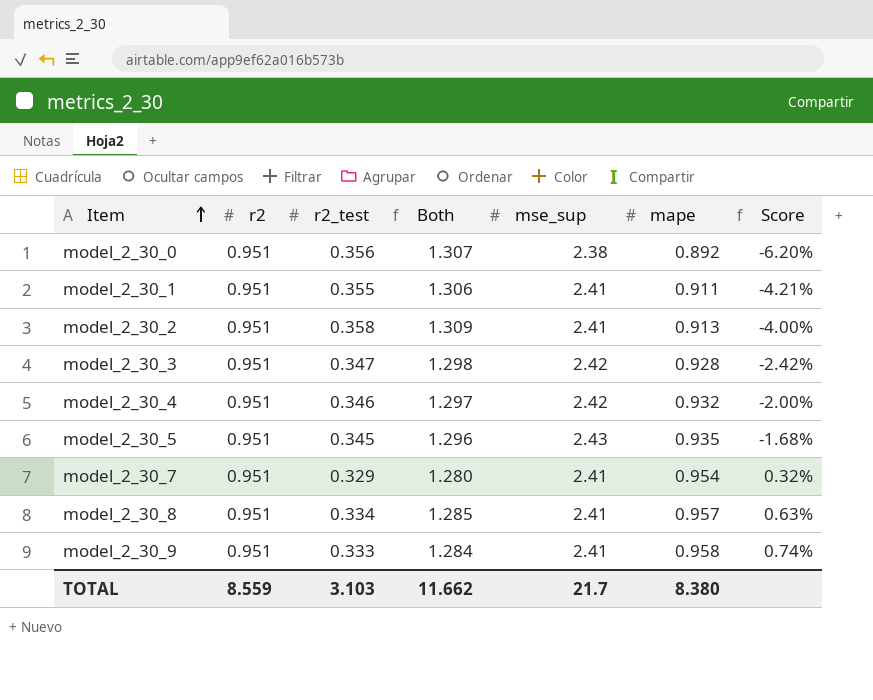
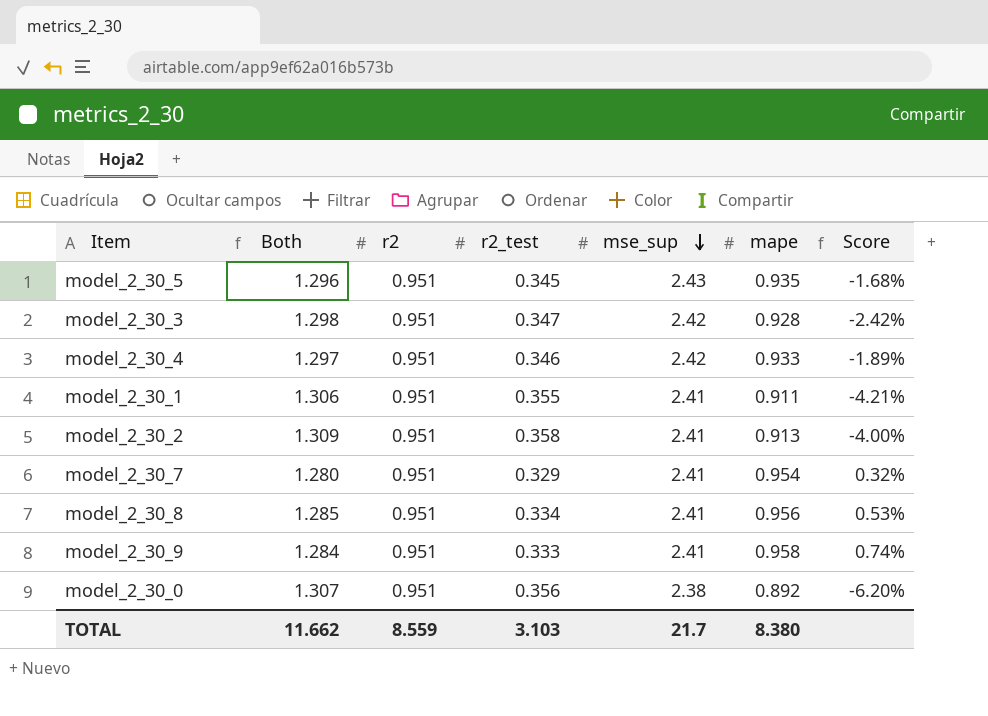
row order: Item ascending -> mse_sup descending
column Both | position: 4 -> 2
model_2_30_4 | mape: 0.932 -> 0.933
model_2_30_4 | Score: -2.00% -> -1.89%
model_2_30_8 | mape: 0.957 -> 0.956
model_2_30_8 | Score: 0.63% -> 0.53%

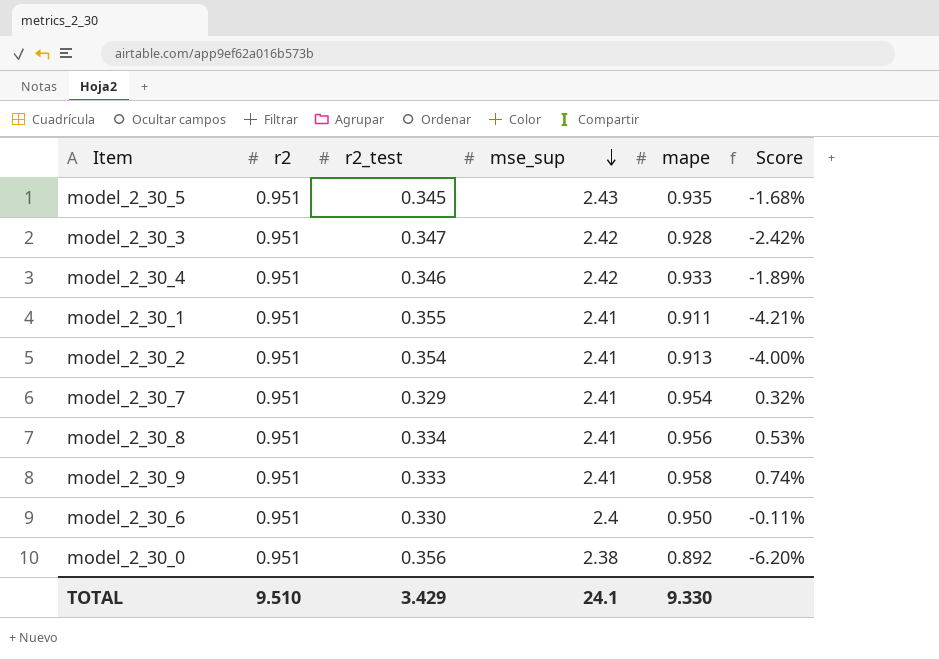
column Both | formula: [r2] + [r2_test] -> none
model_2_30_2 | r2_test: 0.358 -> 0.354
row model_2_30_6: none -> 0.951 | 0.330 | 2.4 | 0.950 | -0.11%
TOTAL | r2: 8.559 -> 9.510
TOTAL | r2_test: 3.103 -> 3.429
TOTAL | mse_sup: 21.7 -> 24.1
TOTAL | mape: 8.380 -> 9.330

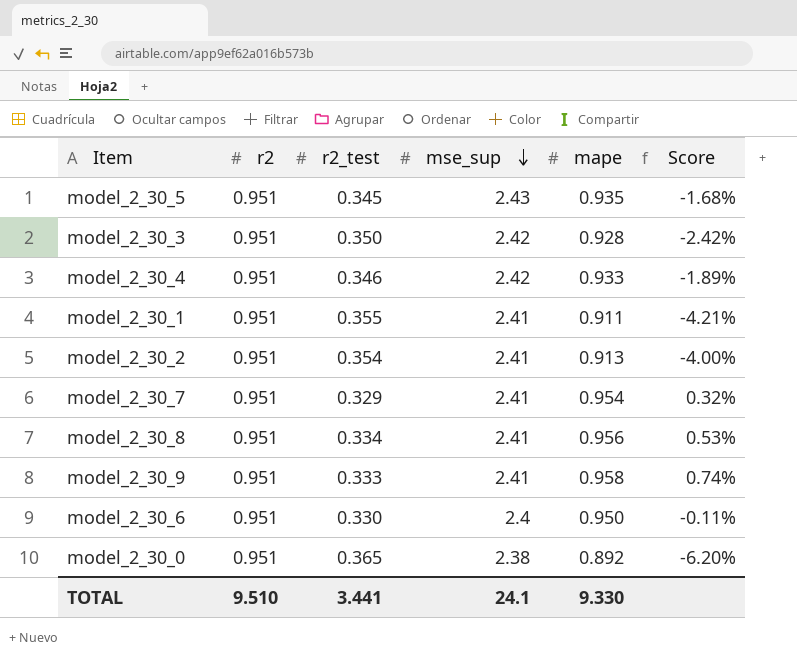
model_2_30_3 | r2_test: 0.347 -> 0.350
model_2_30_0 | r2_test: 0.356 -> 0.365
TOTAL | r2_test: 3.429 -> 3.441

